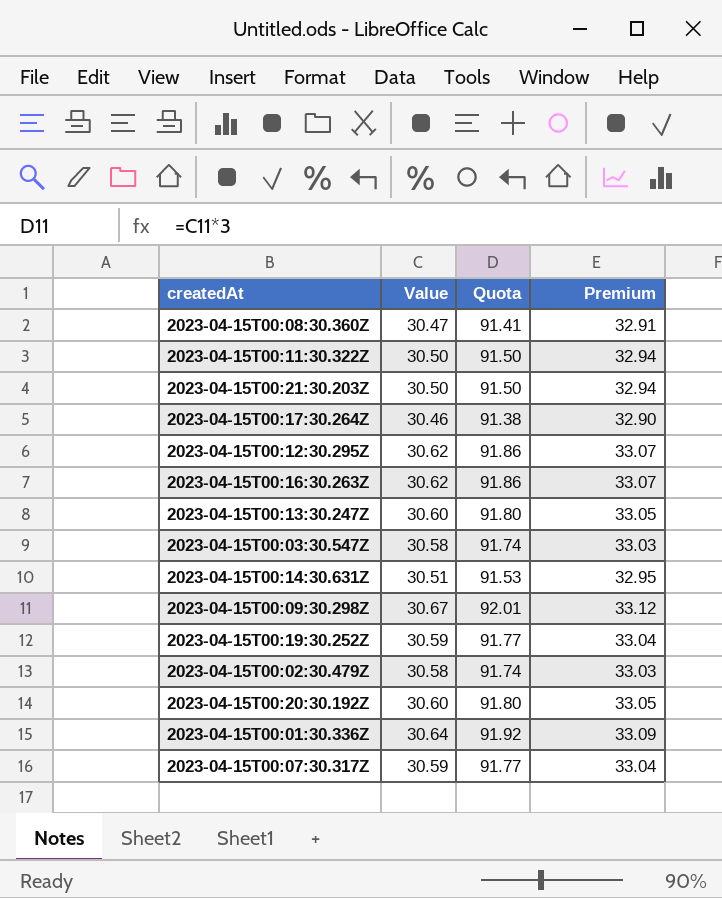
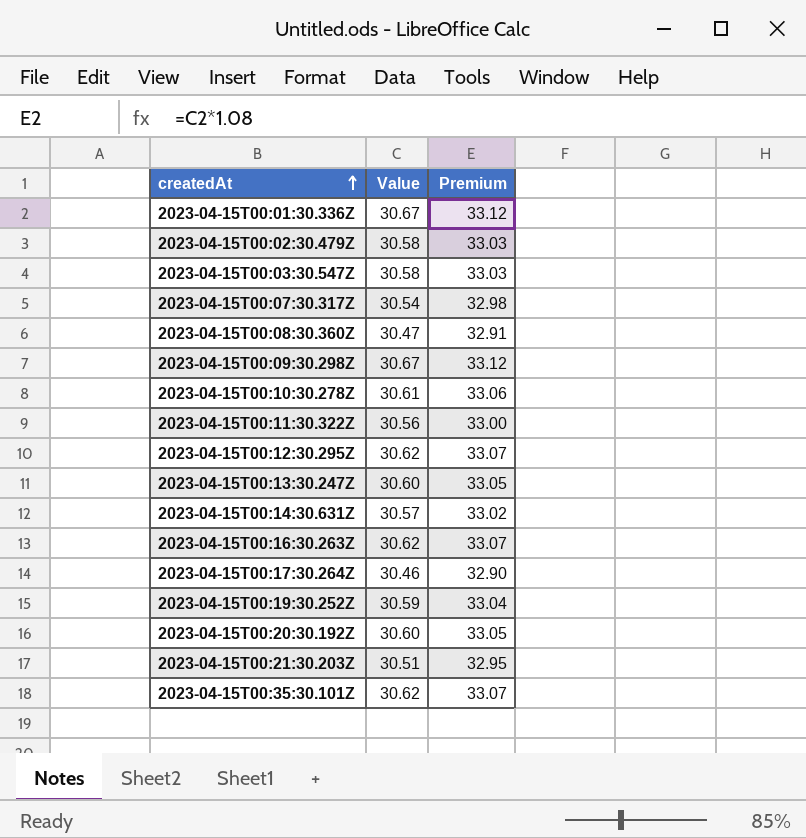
row order: none -> createdAt ascending
column Quota | formula: [Value] * 3 -> none
2023-04-15T00:01:30.336Z | Value: 30.64 -> 30.67
2023-04-15T00:01:30.336Z | Premium: 33.09 -> 33.12
2023-04-15T00:07:30.317Z | Value: 30.59 -> 30.54
2023-04-15T00:07:30.317Z | Premium: 33.04 -> 32.98
row 2023-04-15T00:10:30.278Z: none -> 30.61 | 33.06
2023-04-15T00:11:30.322Z | Value: 30.50 -> 30.56
2023-04-15T00:11:30.322Z | Premium: 32.94 -> 33.00
2023-04-15T00:14:30.631Z | Value: 30.51 -> 30.57
2023-04-15T00:14:30.631Z | Premium: 32.95 -> 33.02
2023-04-15T00:21:30.203Z | Value: 30.50 -> 30.51
2023-04-15T00:21:30.203Z | Premium: 32.94 -> 32.95
row 2023-04-15T00:35:30.101Z: none -> 30.62 | 33.07

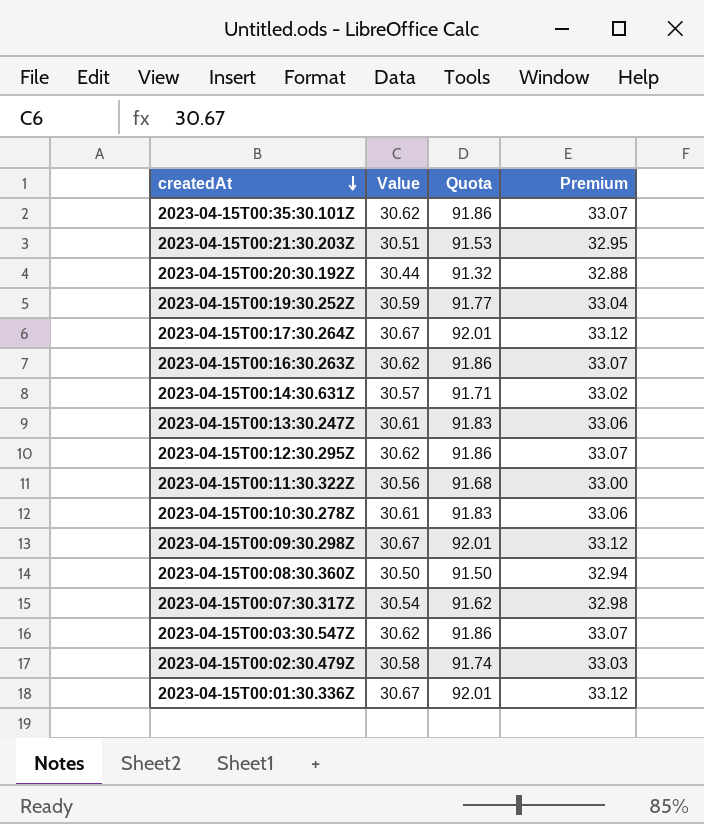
row order: createdAt ascending -> createdAt descending
column Quota | formula: none -> [Value] * 3
2023-04-15T00:20:30.192Z | Value: 30.60 -> 30.44
2023-04-15T00:20:30.192Z | Premium: 33.05 -> 32.88
2023-04-15T00:17:30.264Z | Value: 30.46 -> 30.67
2023-04-15T00:17:30.264Z | Premium: 32.90 -> 33.12
2023-04-15T00:13:30.247Z | Value: 30.60 -> 30.61
2023-04-15T00:13:30.247Z | Premium: 33.05 -> 33.06
2023-04-15T00:08:30.360Z | Value: 30.47 -> 30.50
2023-04-15T00:08:30.360Z | Premium: 32.91 -> 32.94
2023-04-15T00:03:30.547Z | Value: 30.58 -> 30.62
2023-04-15T00:03:30.547Z | Premium: 33.03 -> 33.07

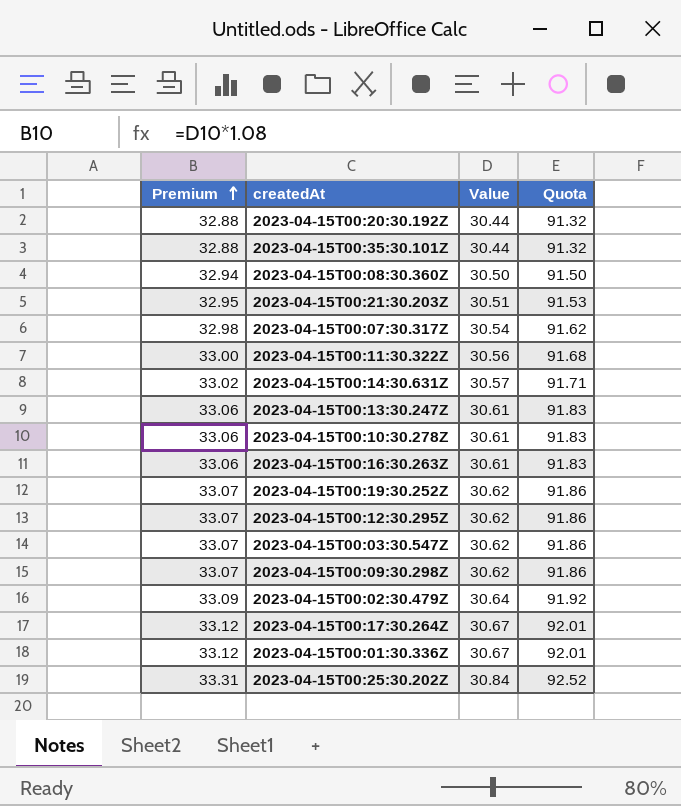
row order: createdAt descending -> Premium ascending
column Premium | position: 4 -> 1
2023-04-15T00:35:30.101Z | Premium: 33.07 -> 32.88
2023-04-15T00:35:30.101Z | Value: 30.62 -> 30.44
2023-04-15T00:35:30.101Z | Quota: 91.86 -> 91.32
2023-04-15T00:16:30.263Z | Premium: 33.07 -> 33.06
2023-04-15T00:16:30.263Z | Value: 30.62 -> 30.61
2023-04-15T00:16:30.263Z | Quota: 91.86 -> 91.83
2023-04-15T00:19:30.252Z | Premium: 33.04 -> 33.07
2023-04-15T00:19:30.252Z | Value: 30.59 -> 30.62
2023-04-15T00:19:30.252Z | Quota: 91.77 -> 91.86
2023-04-15T00:09:30.298Z | Premium: 33.12 -> 33.07
2023-04-15T00:09:30.298Z | Value: 30.67 -> 30.62
2023-04-15T00:09:30.298Z | Quota: 92.01 -> 91.86
2023-04-15T00:02:30.479Z | Premium: 33.03 -> 33.09
2023-04-15T00:02:30.479Z | Value: 30.58 -> 30.64
2023-04-15T00:02:30.479Z | Quota: 91.74 -> 91.92
row 2023-04-15T00:25:30.202Z: none -> 33.31 | 30.84 | 92.52

